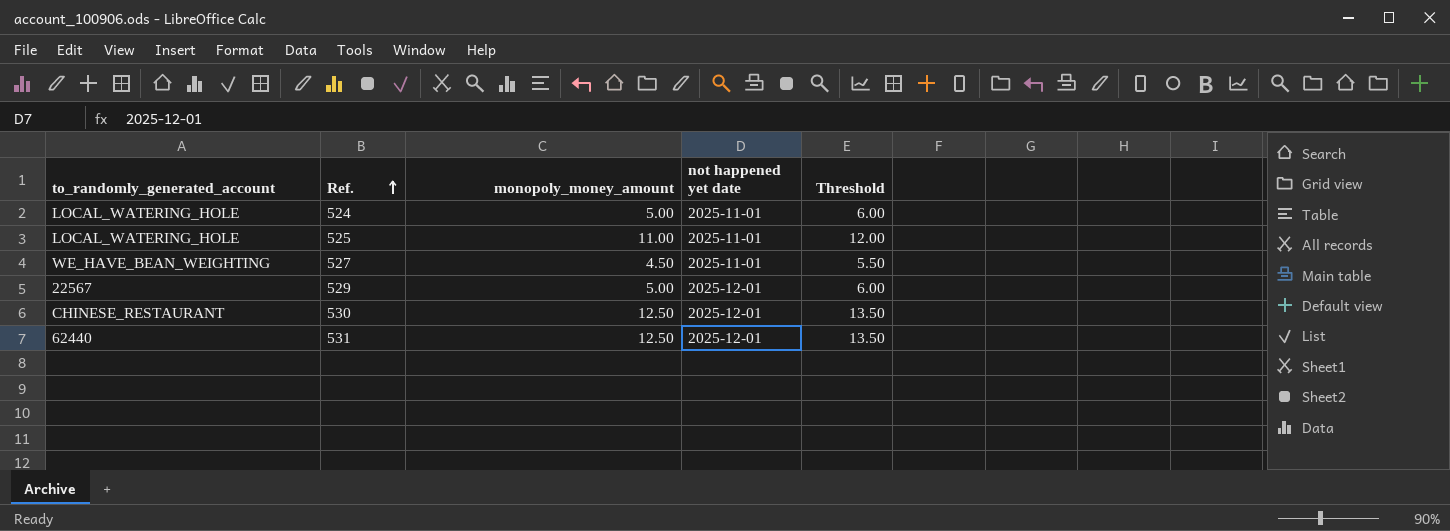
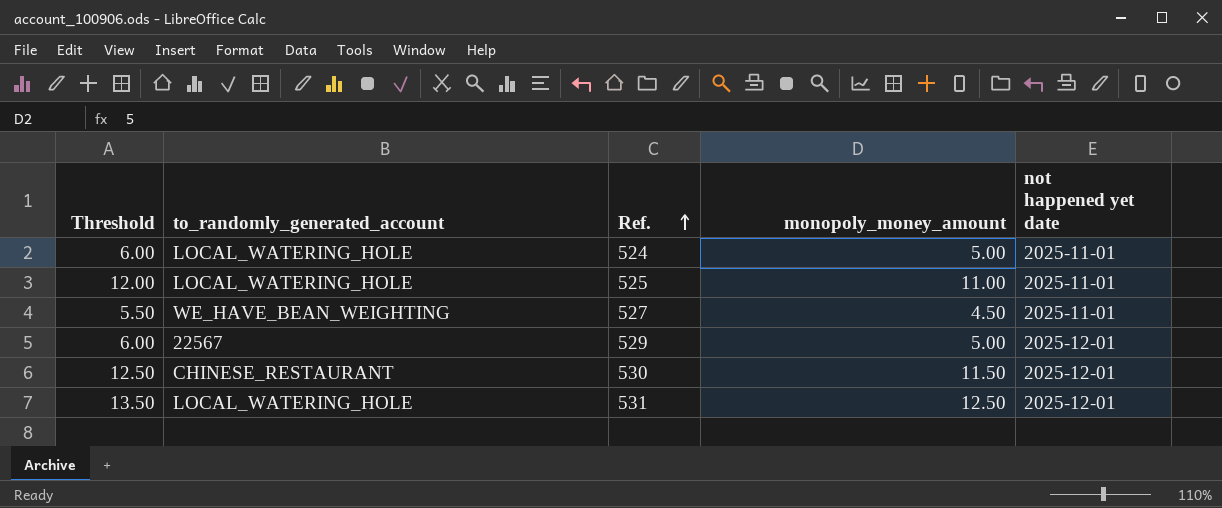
column Threshold | position: 5 -> 1
530 | Threshold: 13.50 -> 12.50
530 | monopoly_money_amount: 12.50 -> 11.50
531 | to_randomly_generated_account: 62440 -> LOCAL_WATERING_HOLE

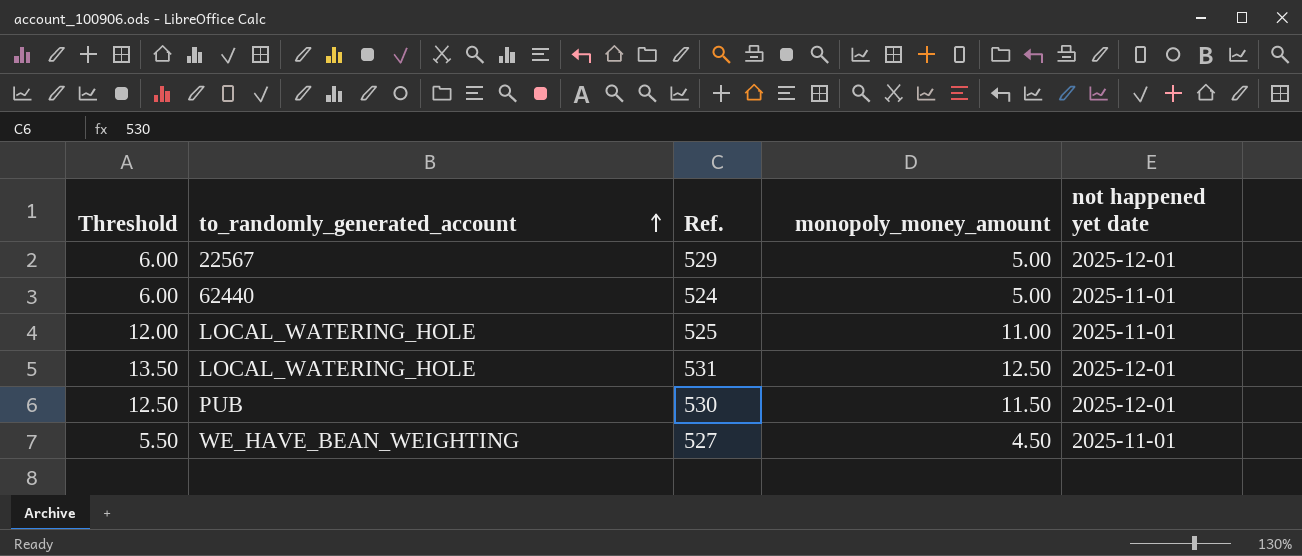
row order: Ref. ascending -> to_randomly_generated_account ascending
524 | to_randomly_generated_account: LOCAL_WATERING_HOLE -> 62440
530 | to_randomly_generated_account: CHINESE_RESTAURANT -> PUB

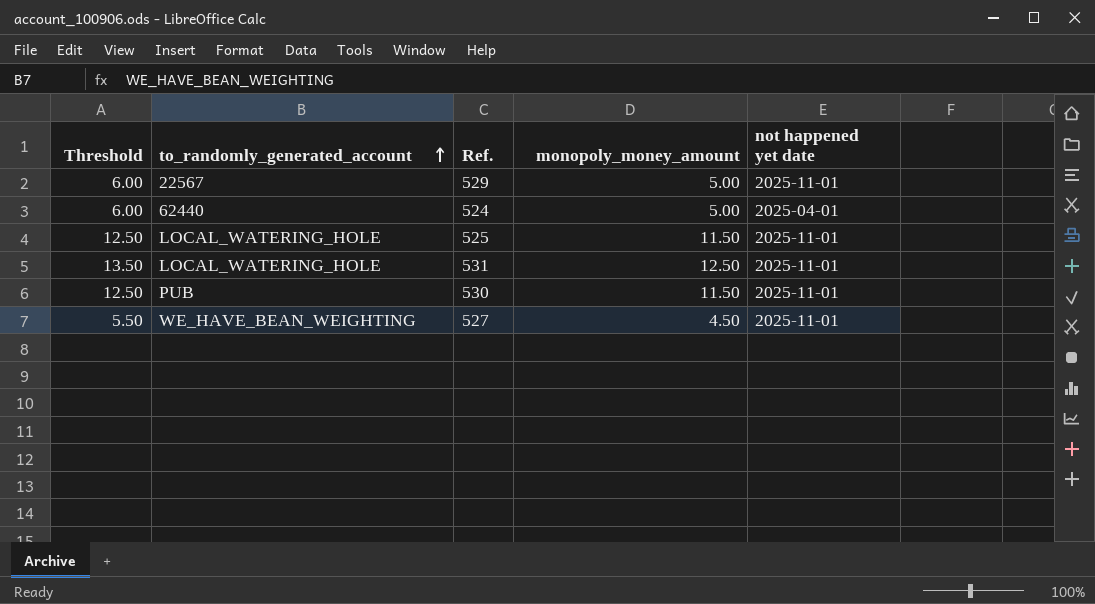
529 | not happened yet date: 2025-12-01 -> 2025-11-01
524 | not happened yet date: 2025-11-01 -> 2025-04-01
525 | Threshold: 12.00 -> 12.50
525 | monopoly_money_amount: 11.00 -> 11.50
531 | not happened yet date: 2025-12-01 -> 2025-11-01
530 | not happened yet date: 2025-12-01 -> 2025-11-01

